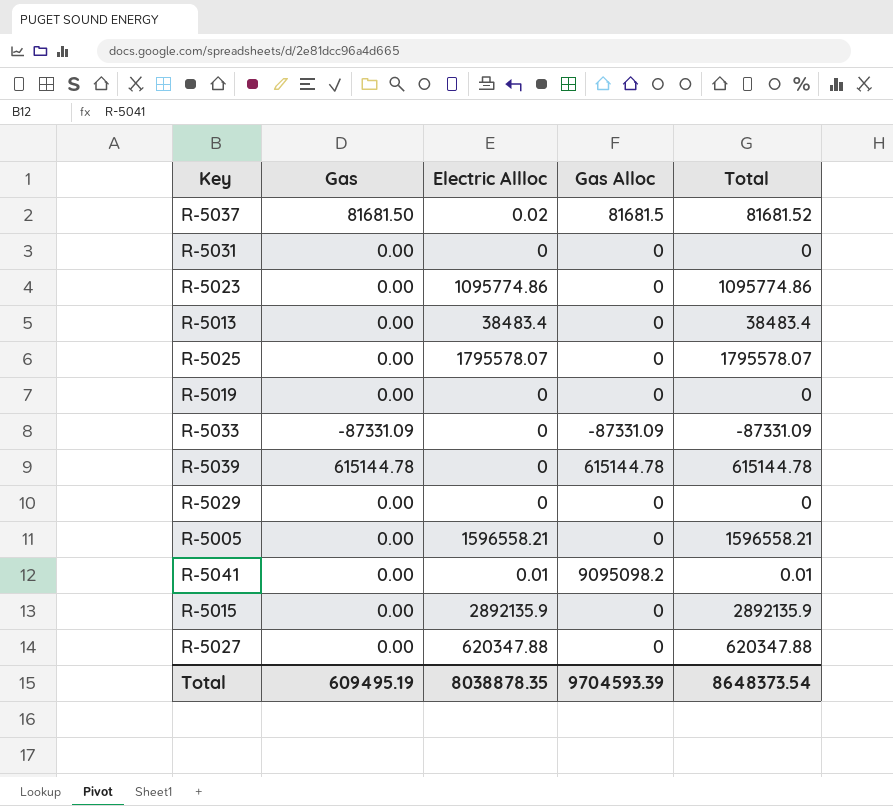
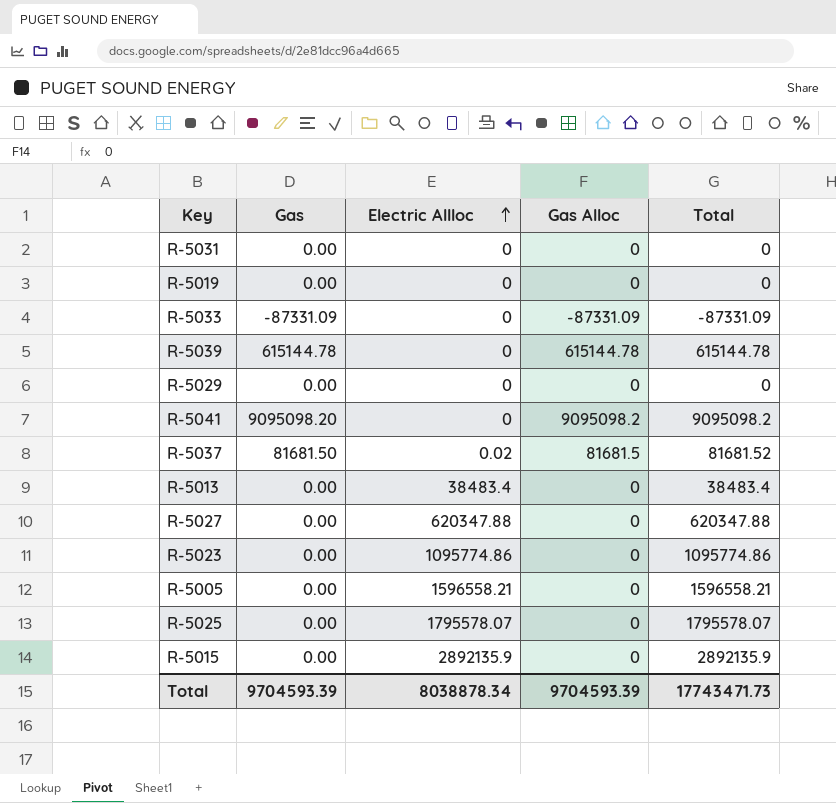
row order: none -> Electric Allloc ascending
R-5041 | Gas: 0.00 -> 9095098.20
R-5041 | Electric Allloc: 0.01 -> 0
R-5041 | Total: 0.01 -> 9095098.2
Total | Gas: 609495.19 -> 9704593.39
Total | Electric Allloc: 8038878.35 -> 8038878.34
Total | Total: 8648373.54 -> 17743471.73

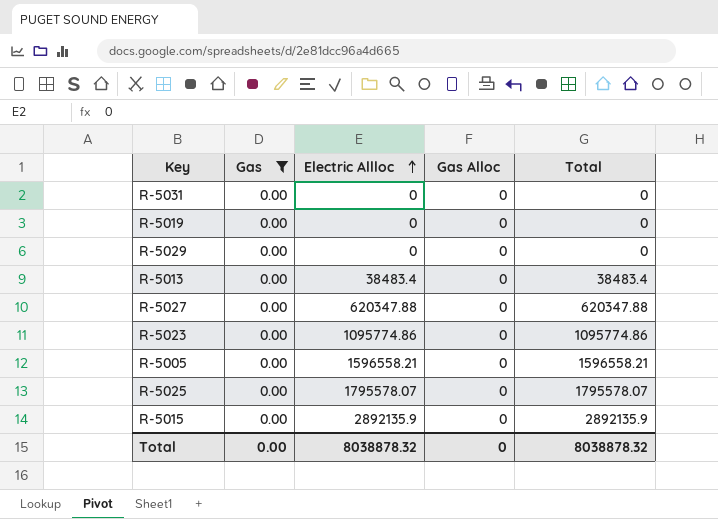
filter: none -> Gas = 0.00
Total | Gas: 9704593.39 -> 0.00
Total | Electric Allloc: 8038878.34 -> 8038878.32
Total | Gas Alloc: 9704593.39 -> 0
Total | Total: 17743471.73 -> 8038878.32

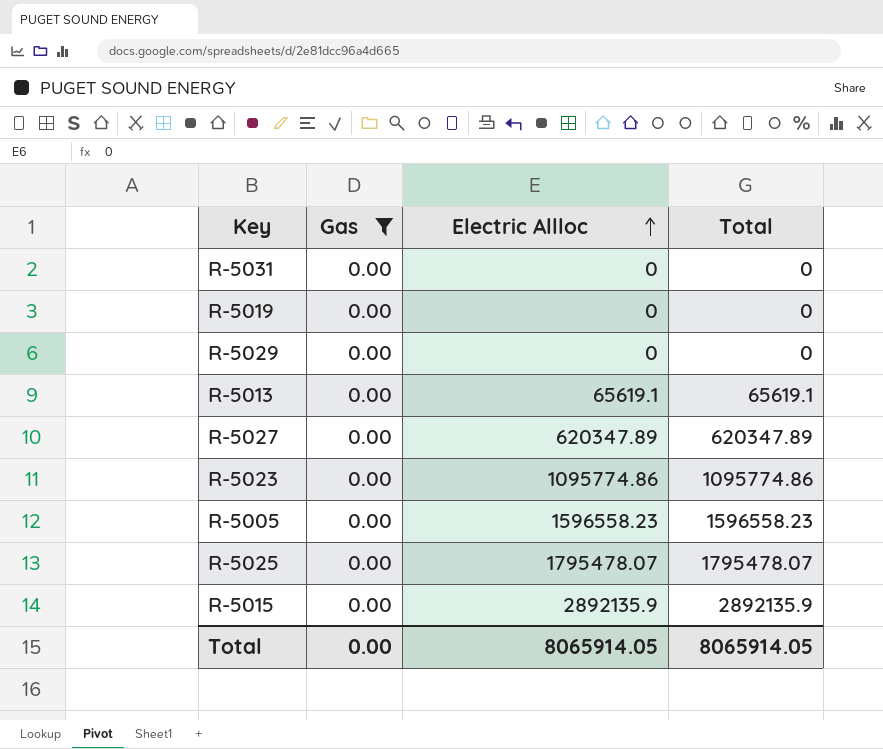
column Gas Alloc | position: 4 -> none
R-5013 | Electric Allloc: 38483.4 -> 65619.1
R-5013 | Total: 38483.4 -> 65619.1
R-5027 | Electric Allloc: 620347.88 -> 620347.89
R-5027 | Total: 620347.88 -> 620347.89
R-5005 | Electric Allloc: 1596558.21 -> 1596558.23
R-5005 | Total: 1596558.21 -> 1596558.23
R-5025 | Electric Allloc: 1795578.07 -> 1795478.07
R-5025 | Total: 1795578.07 -> 1795478.07
Total | Electric Allloc: 8038878.32 -> 8065914.05
Total | Total: 8038878.32 -> 8065914.05

